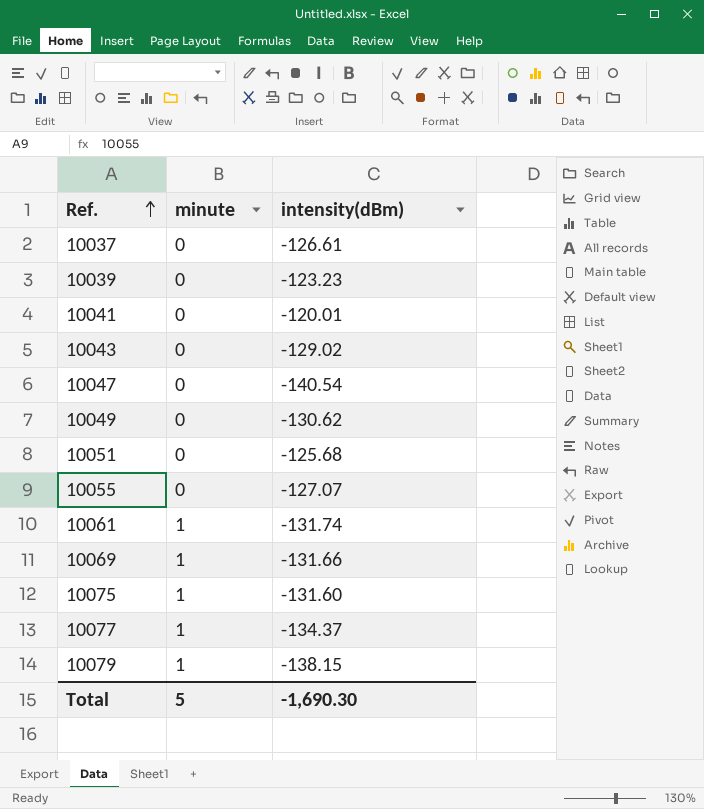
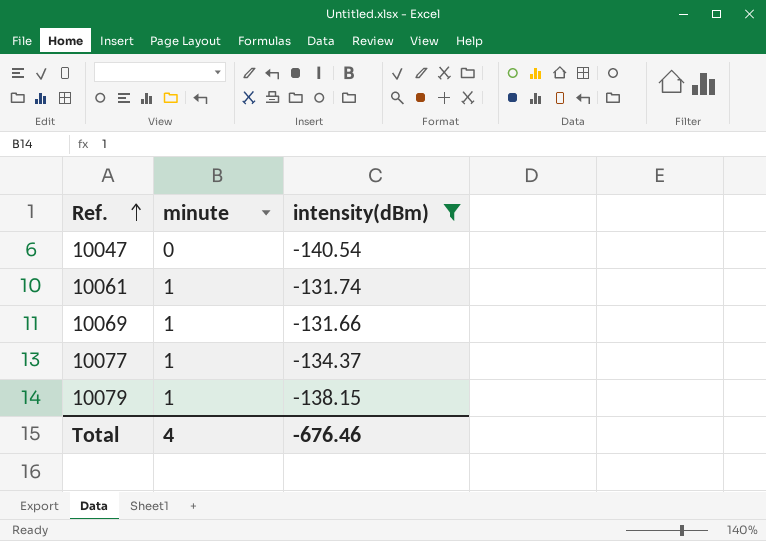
filter: none -> intensity(dBm) <= -131.66
Total | minute: 5 -> 4
Total | intensity(dBm): -1,690.30 -> -676.46

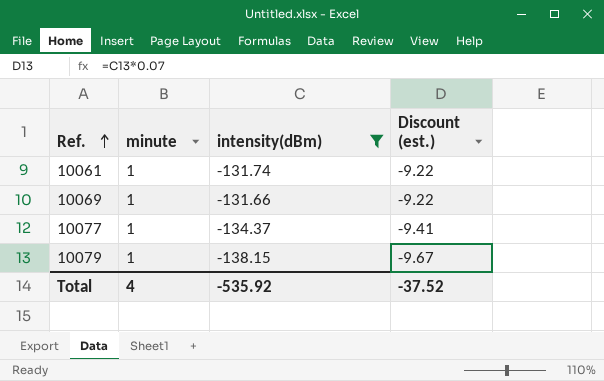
column Discount (est.) | formula: none -> [intensity(dBm)] * 0.07
row 10047: 0 | -140.54 -> none
Total | intensity(dBm): -676.46 -> -535.92

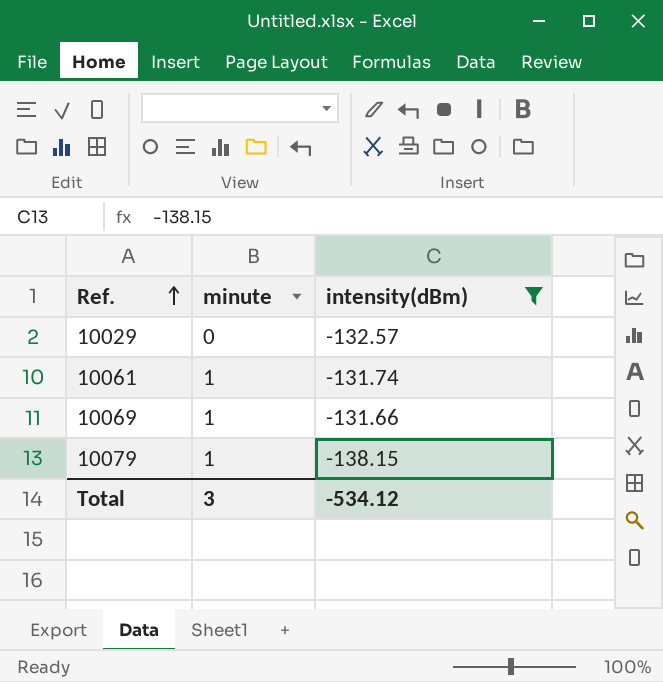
column Discount (est.) | formula: [intensity(dBm)] * 0.07 -> none
row 10077: 1 | -134.37 | -9.41 -> none
row 10029: none -> 0 | -132.57
Total | minute: 4 -> 3
Total | intensity(dBm): -535.92 -> -534.12

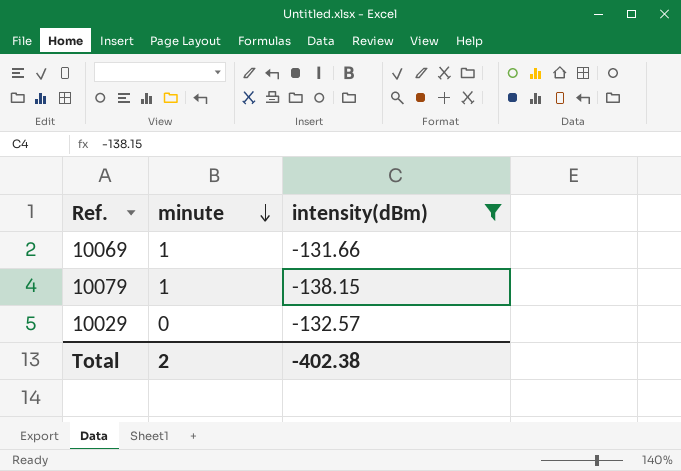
row order: Ref. ascending -> minute descending
row 10061: 1 | -131.74 -> none
Total | minute: 3 -> 2
Total | intensity(dBm): -534.12 -> -402.38

